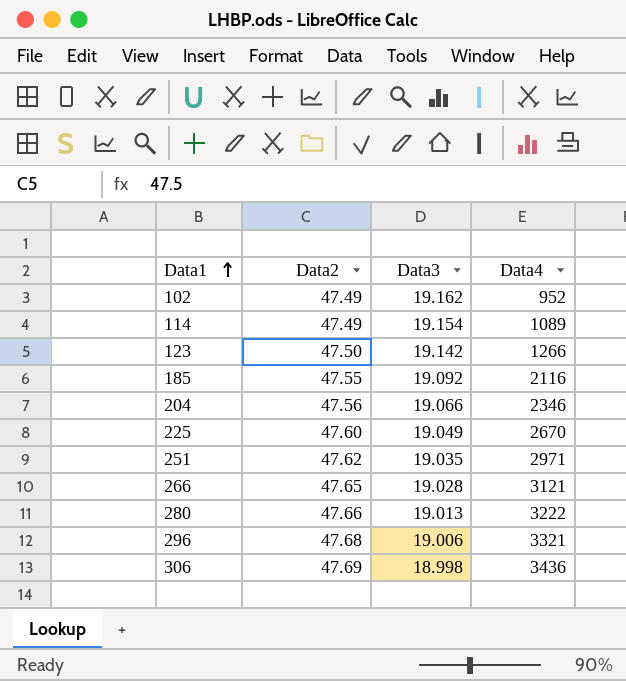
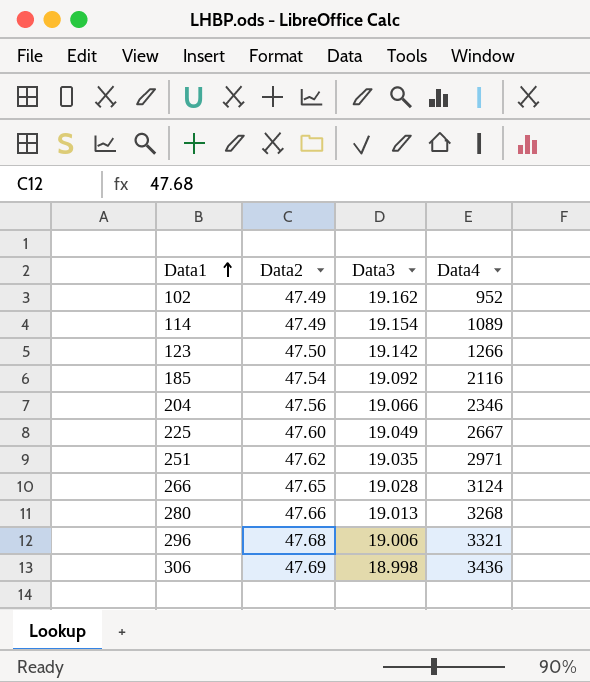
185 | Data2: 47.55 -> 47.54
225 | Data4: 2670 -> 2667
266 | Data4: 3121 -> 3124
280 | Data4: 3222 -> 3268

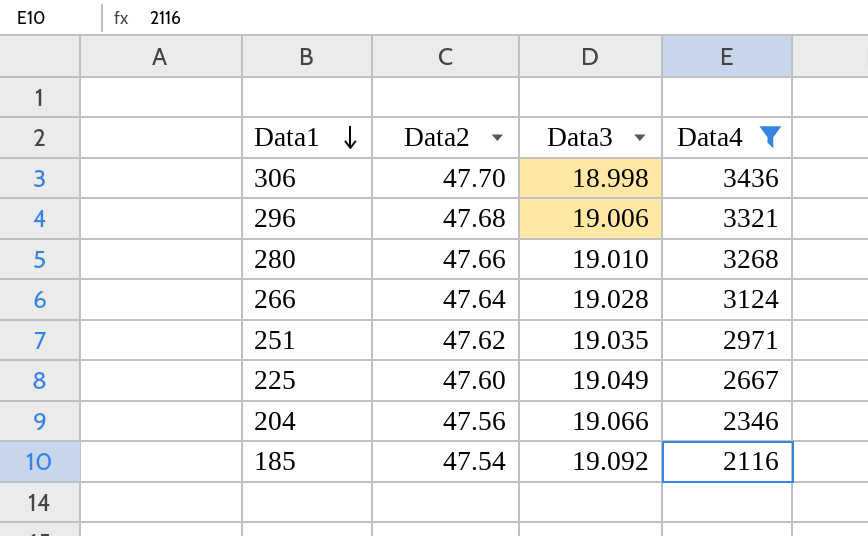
filter: none -> Data4 >= 2116
row order: Data1 ascending -> Data1 descending
306 | Data2: 47.69 -> 47.70
280 | Data3: 19.013 -> 19.010
266 | Data2: 47.65 -> 47.64

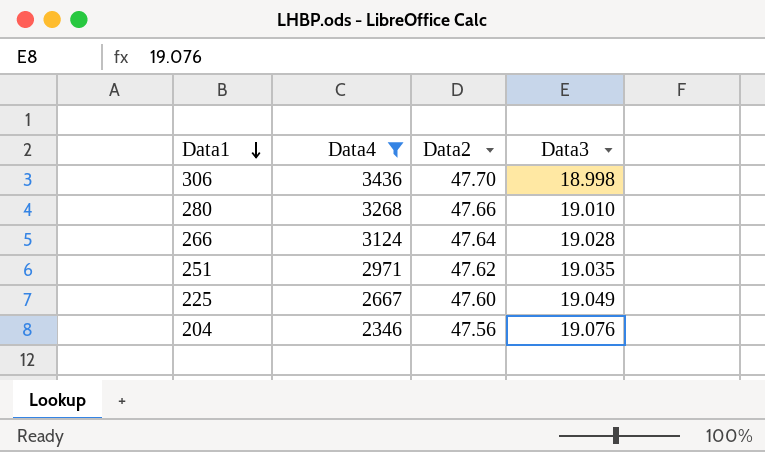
column Data4 | position: 4 -> 2
row 296: 47.68 | 19.006 | 3321 -> none
row 185: 47.54 | 19.092 | 2116 -> none
204 | Data3: 19.066 -> 19.076

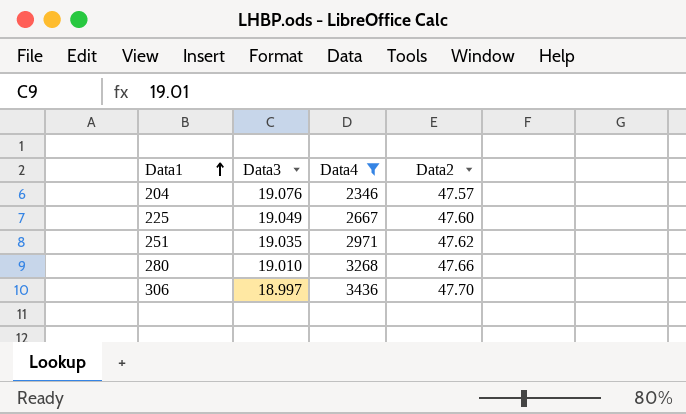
row order: Data1 descending -> Data1 ascending
column Data3 | position: 4 -> 2
row 266: 3124 | 47.64 | 19.028 -> none
204 | Data2: 47.56 -> 47.57
306 | Data3: 18.998 -> 18.997

